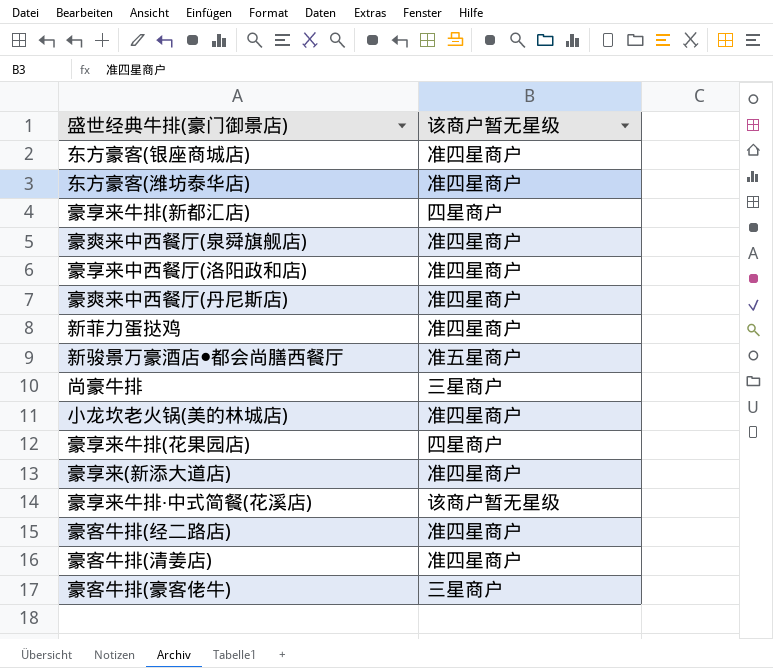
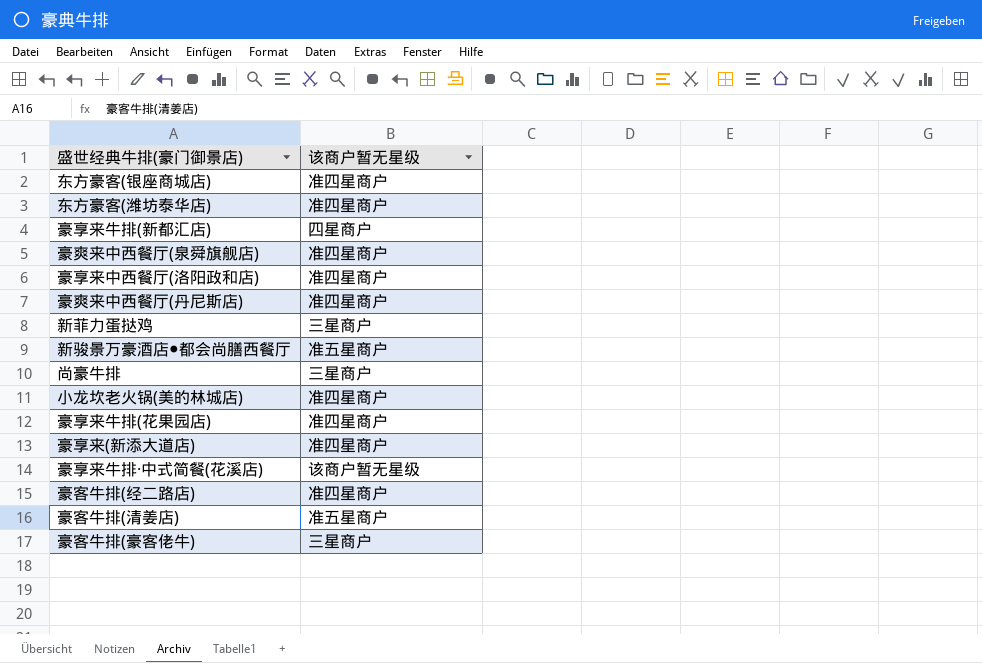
新菲力蛋挞鸡 | 该商户暂无星级: 准四星商户 -> 三星商户
豪享来牛排(花果园店) | 该商户暂无星级: 四星商户 -> 准四星商户
豪客牛排(清姜店) | 该商户暂无星级: 准四星商户 -> 准五星商户

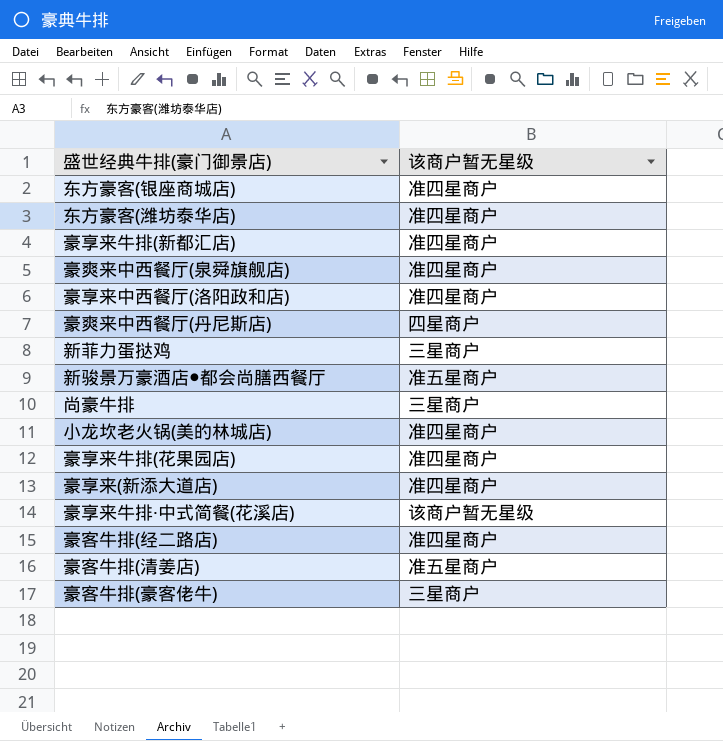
豪享来牛排(新都汇店) | 该商户暂无星级: 四星商户 -> 准四星商户
豪爽来中西餐厅(丹尼斯店) | 该商户暂无星级: 准四星商户 -> 四星商户

